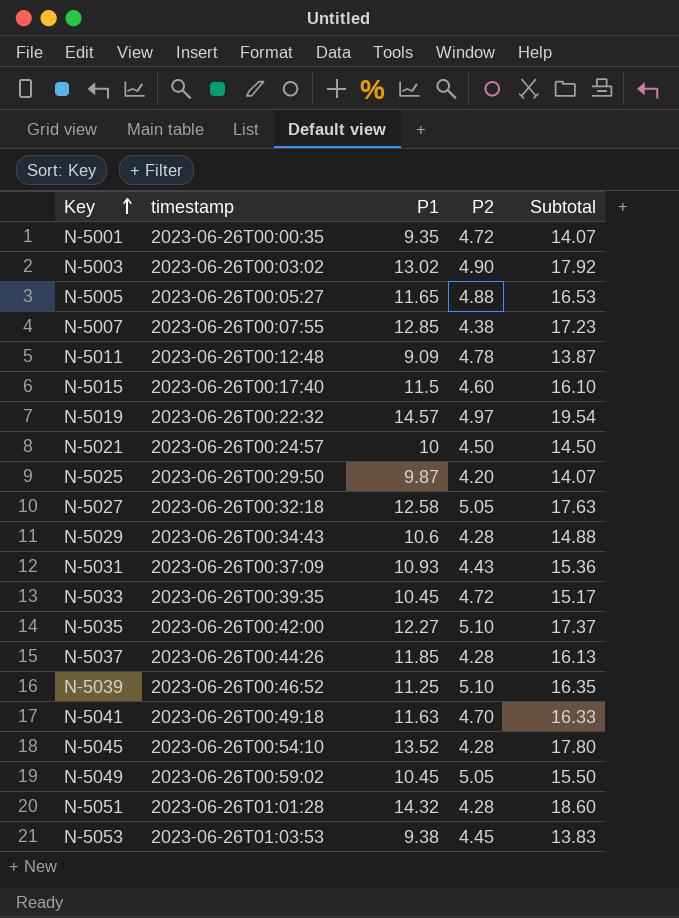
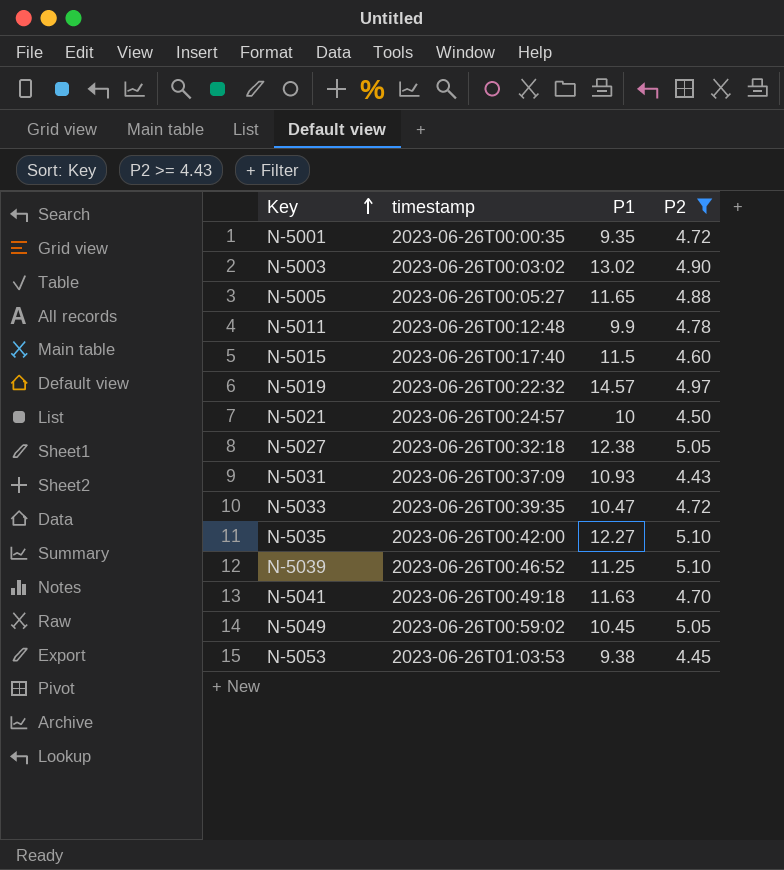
filter: none -> P2 >= 4.43
column Subtotal | formula: [P1] + [P2] -> none
N-5011 | P1: 9.09 -> 9.9
N-5027 | P1: 12.58 -> 12.38
N-5033 | P1: 10.45 -> 10.47

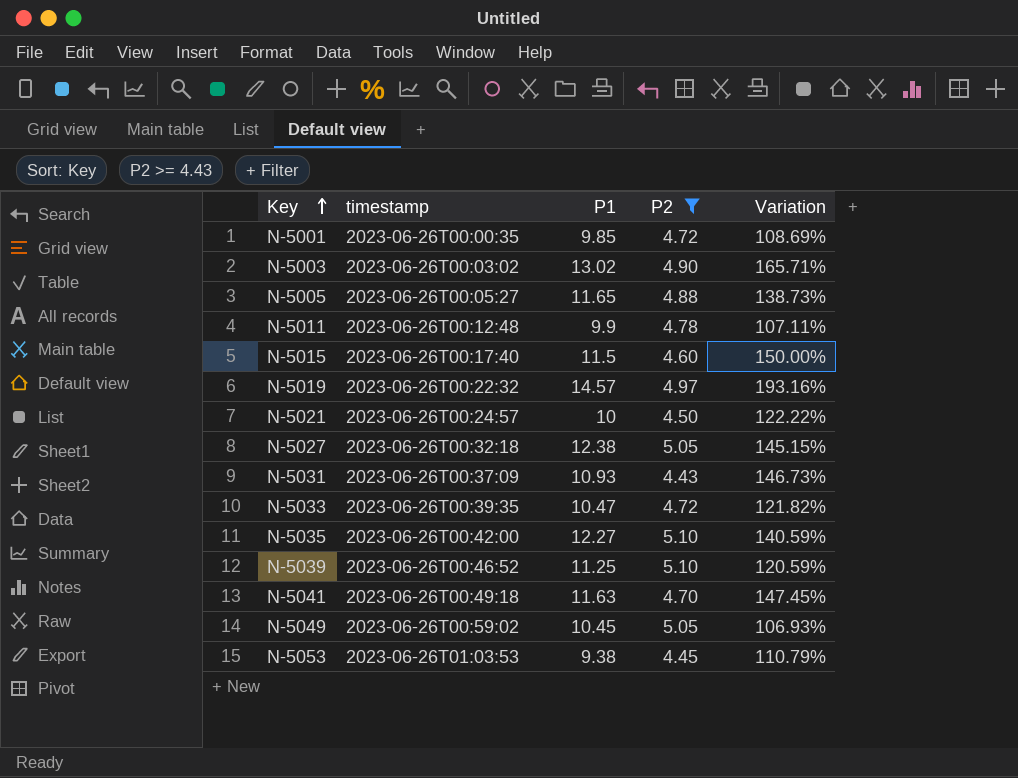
column Variation | formula: none -> ([P1] - [P2]) / [P2]
N-5001 | P1: 9.35 -> 9.85

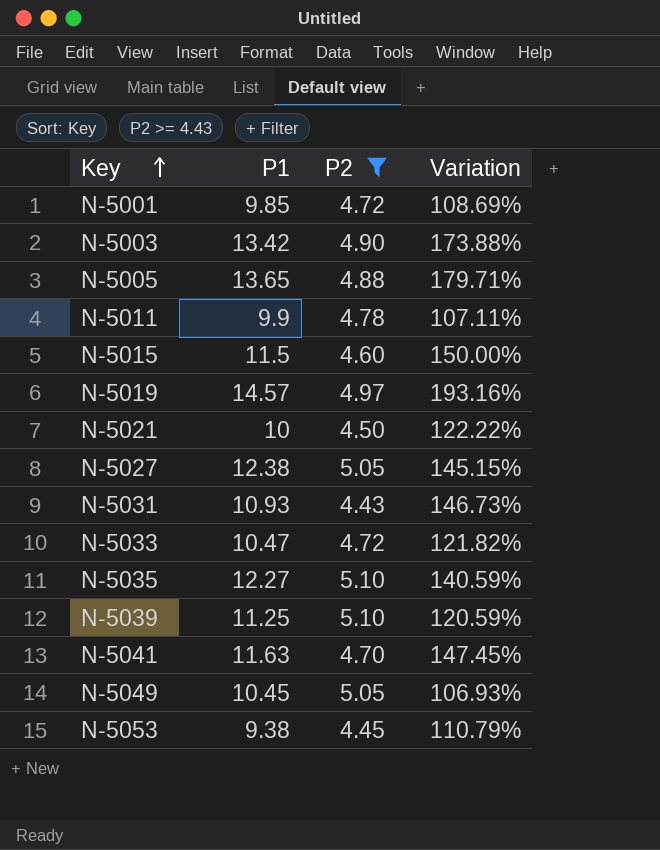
column timestamp | position: 2 -> none
N-5003 | P1: 13.02 -> 13.42
N-5003 | Variation: 165.71% -> 173.88%
N-5005 | P1: 11.65 -> 13.65
N-5005 | Variation: 138.73% -> 179.71%

